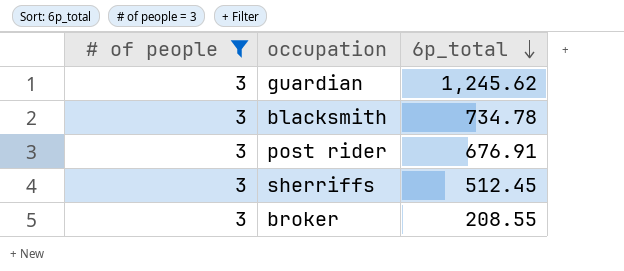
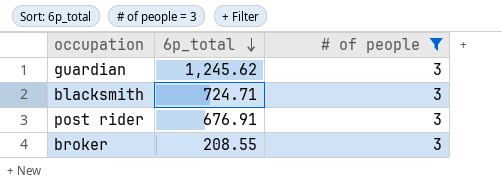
column # of people | position: 1 -> 3
row sherriffs: 3 | 512.45 -> none
blacksmith | 6p_total: 734.78 -> 724.71

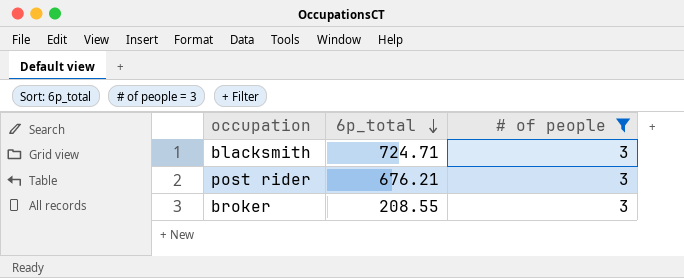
row guardian: 1,245.62 | 3 -> none
post rider | 6p_total: 676.91 -> 676.21

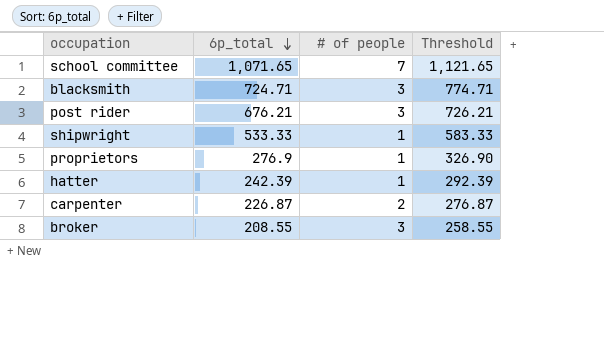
filter: # of people = 3 -> none
column Threshold | formula: none -> [6p_total] + 50

